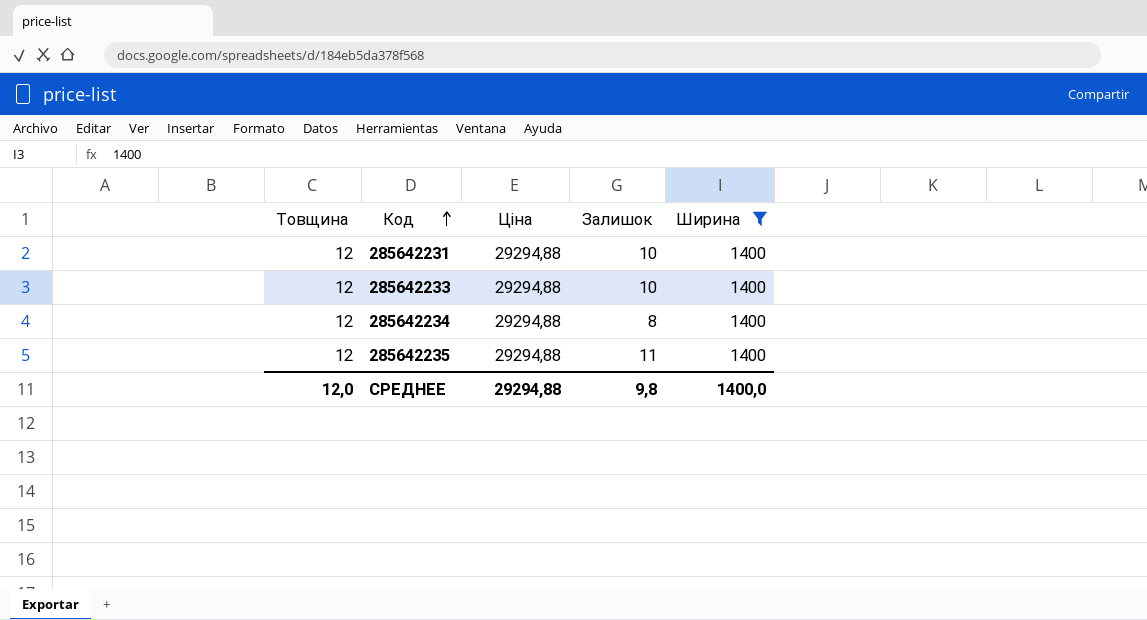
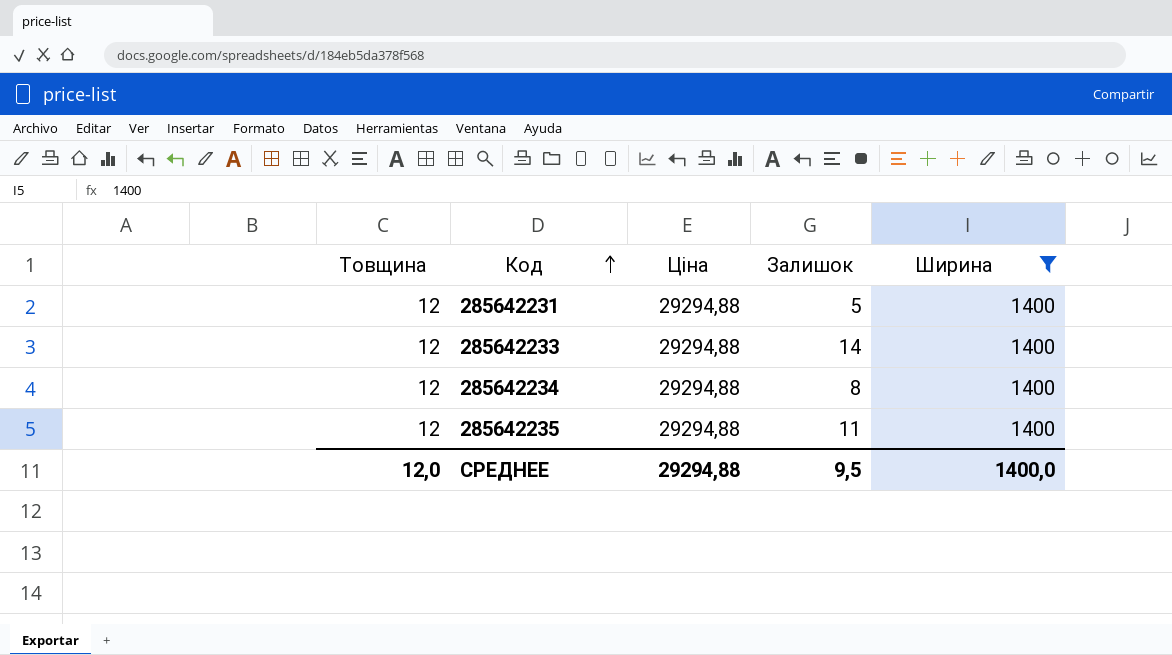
285642231 | Залишок: 10 -> 5
285642233 | Залишок: 10 -> 14
СРЕДНЕЕ | Залишок: 9,8 -> 9,5

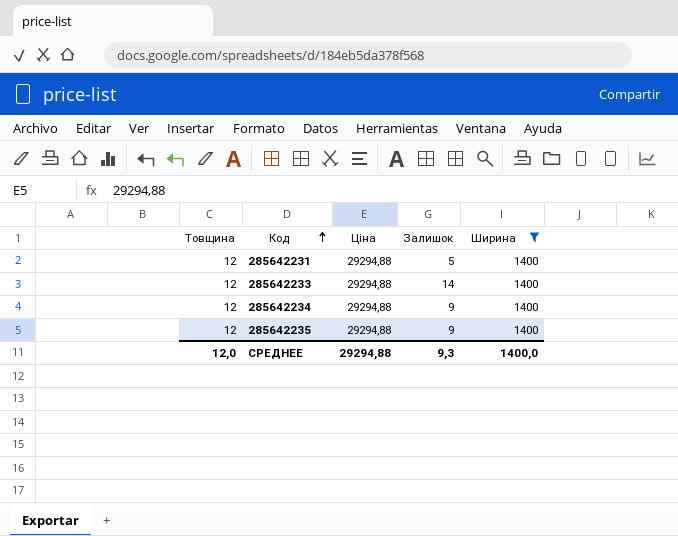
285642234 | Залишок: 8 -> 9
285642235 | Залишок: 11 -> 9
СРЕДНЕЕ | Залишок: 9,5 -> 9,3

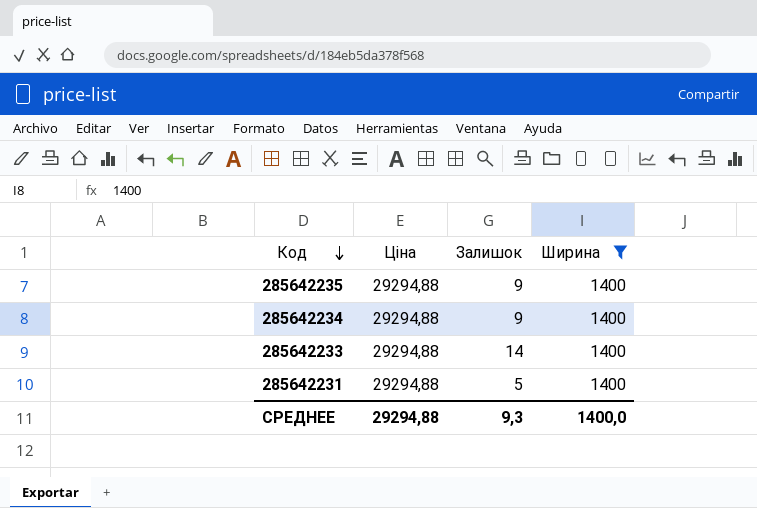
row order: Код ascending -> Код descending
column Товщина | position: 1 -> none

